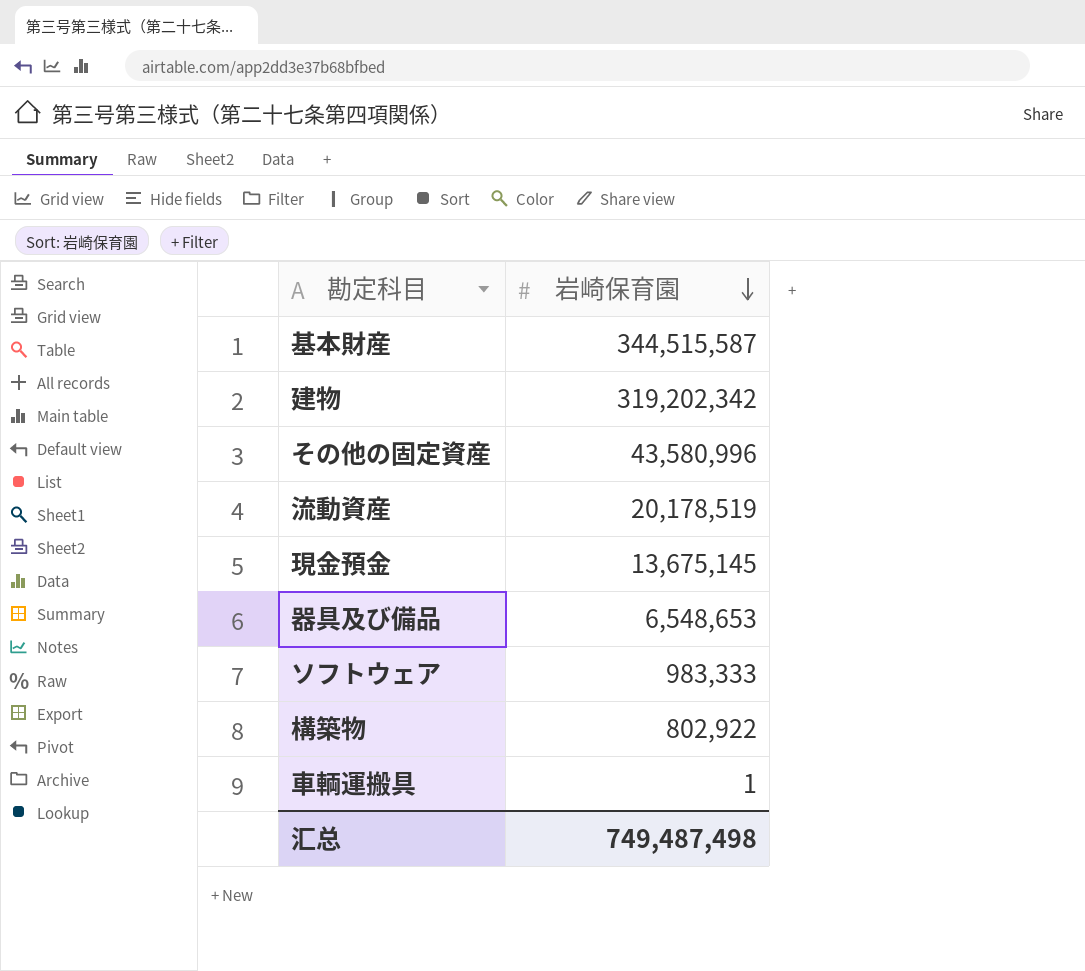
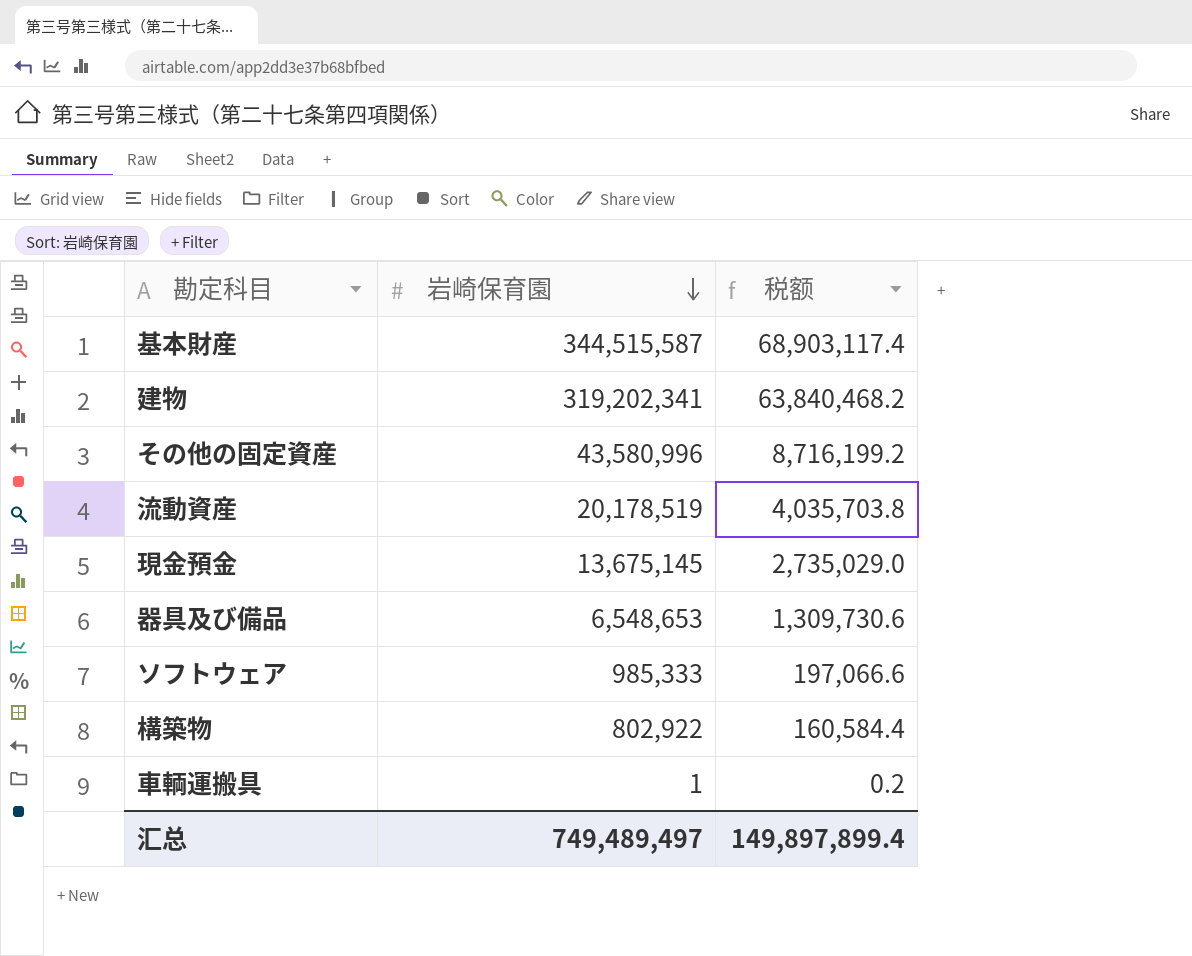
column 税额 | formula: none -> [岩崎保育園] * 0.2
建物 | 岩崎保育園: 319,202,342 -> 319,202,341
ソフトウェア | 岩崎保育園: 983,333 -> 985,333
汇总 | 岩崎保育園: 749,487,498 -> 749,489,497

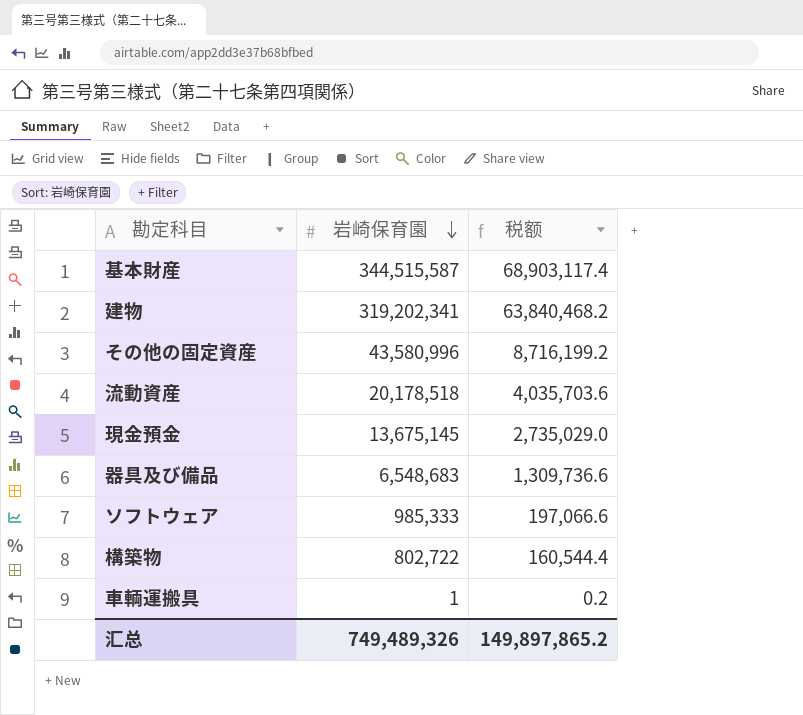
流動資産 | 岩崎保育園: 20,178,519 -> 20,178,518
流動資産 | 税额: 4,035,703.8 -> 4,035,703.6
器具及び備品 | 岩崎保育園: 6,548,653 -> 6,548,683
器具及び備品 | 税额: 1,309,730.6 -> 1,309,736.6
構築物 | 岩崎保育園: 802,922 -> 802,722
構築物 | 税额: 160,584.4 -> 160,544.4
汇总 | 岩崎保育園: 749,489,497 -> 749,489,326
汇总 | 税额: 149,897,899.4 -> 149,897,865.2

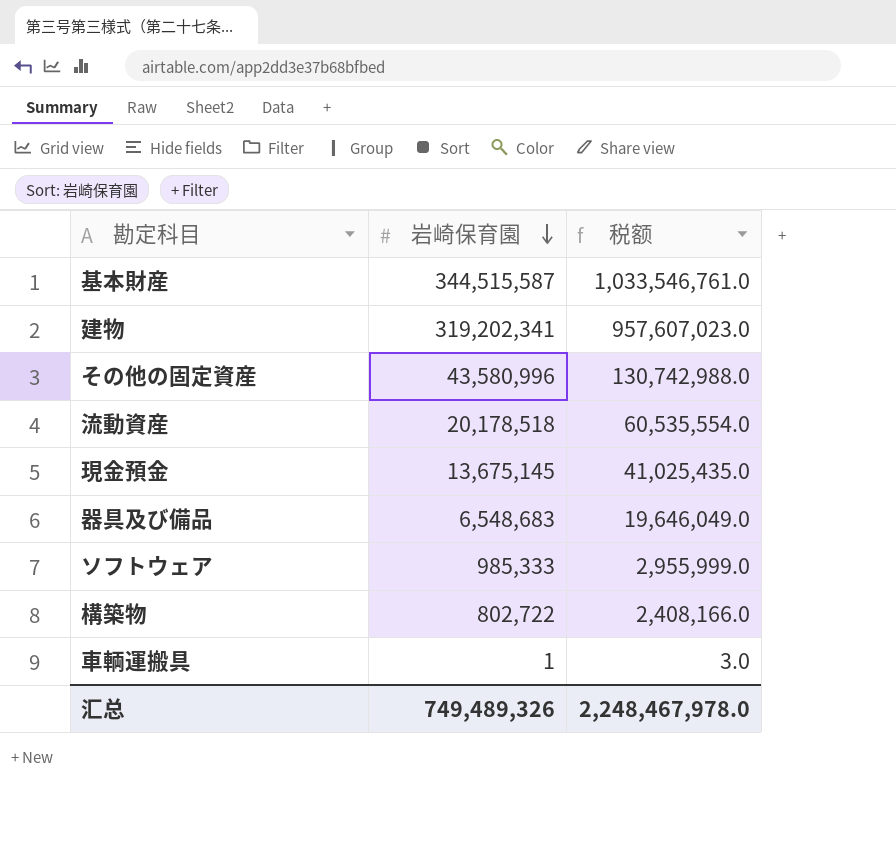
column 税额 | formula: [岩崎保育園] * 0.2 -> [岩崎保育園] * 3
汇总 | 税额: 149,897,865.2 -> 2,248,467,978.0

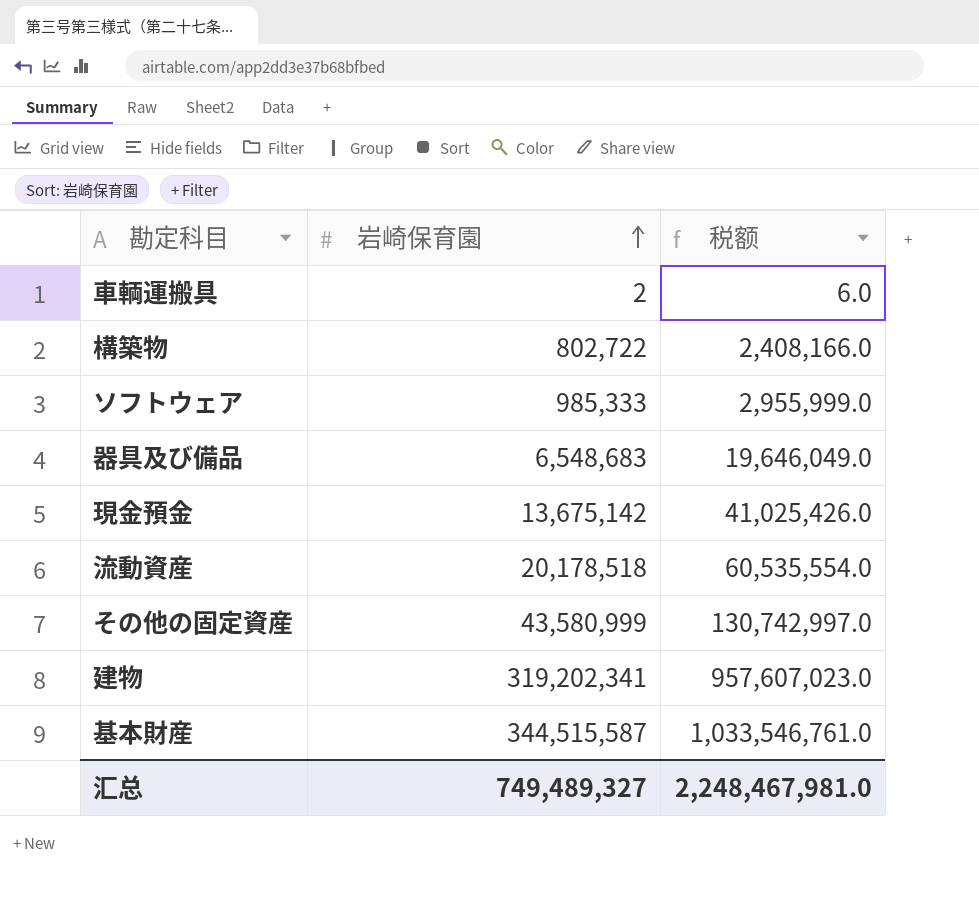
row order: 岩崎保育園 descending -> 岩崎保育園 ascending
車輌運搬具 | 岩崎保育園: 1 -> 2
車輌運搬具 | 税额: 3.0 -> 6.0
現金預金 | 岩崎保育園: 13,675,145 -> 13,675,142
現金預金 | 税额: 41,025,435.0 -> 41,025,426.0
その他の固定資産 | 岩崎保育園: 43,580,996 -> 43,580,999
その他の固定資産 | 税额: 130,742,988.0 -> 130,742,997.0
汇总 | 岩崎保育園: 749,489,326 -> 749,489,327
汇总 | 税额: 2,248,467,978.0 -> 2,248,467,981.0

